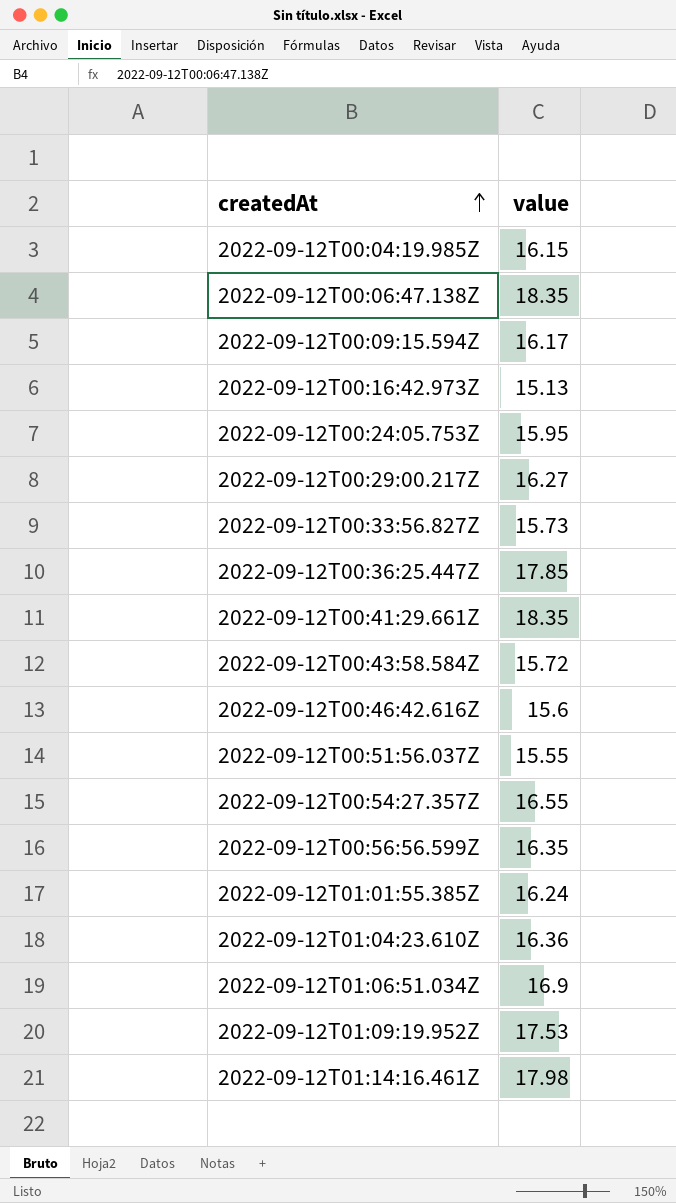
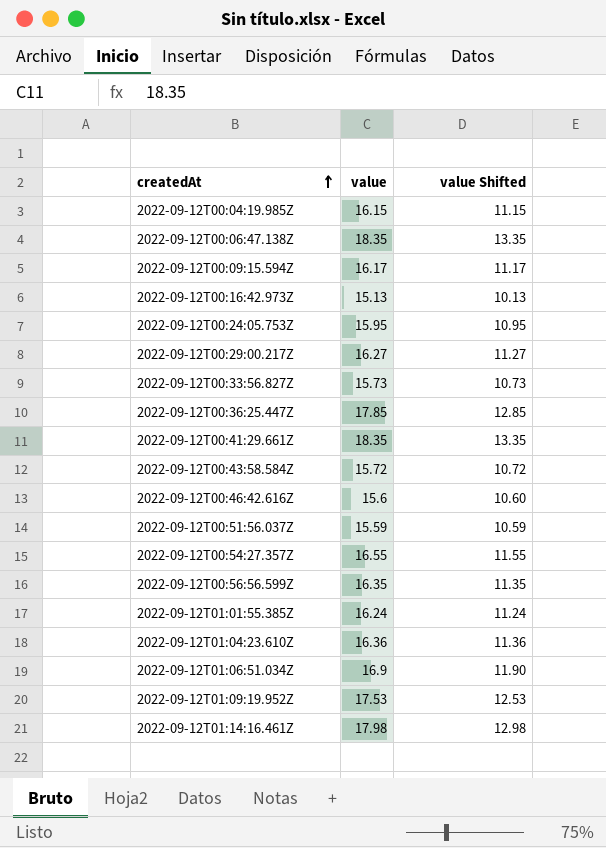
column value Shifted | formula: none -> [value] - 5
2022-09-12T00:51:56.037Z | value: 15.55 -> 15.59

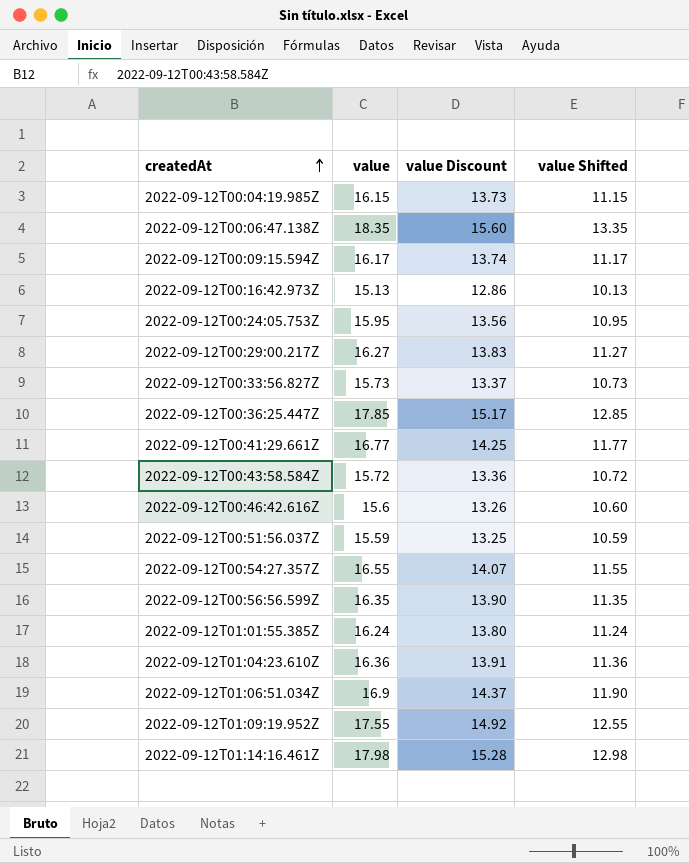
column value Discount | formula: none -> [value] * 0.85
2022-09-12T00:41:29.661Z | value: 18.35 -> 16.77
2022-09-12T00:41:29.661Z | value Shifted: 13.35 -> 11.77
2022-09-12T01:09:19.952Z | value: 17.53 -> 17.55
2022-09-12T01:09:19.952Z | value Shifted: 12.53 -> 12.55

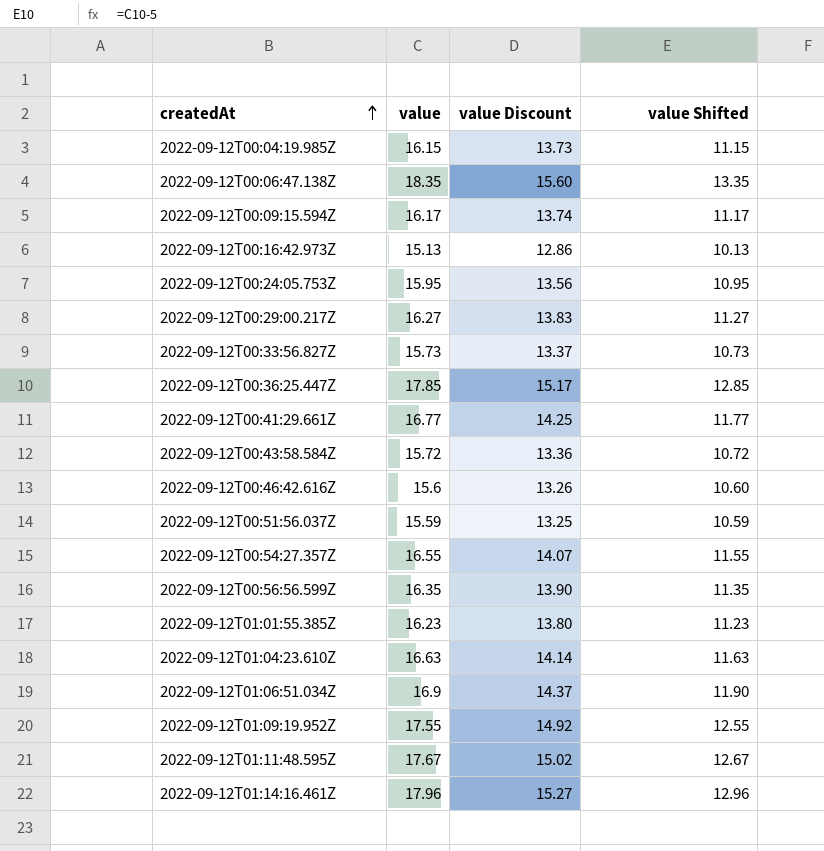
2022-09-12T01:01:55.385Z | value: 16.24 -> 16.23
2022-09-12T01:01:55.385Z | value Shifted: 11.24 -> 11.23
2022-09-12T01:04:23.610Z | value: 16.36 -> 16.63
2022-09-12T01:04:23.610Z | value Discount: 13.91 -> 14.14
2022-09-12T01:04:23.610Z | value Shifted: 11.36 -> 11.63
row 2022-09-12T01:11:48.595Z: none -> 17.67 | 15.02 | 12.67
2022-09-12T01:14:16.461Z | value: 17.98 -> 17.96
2022-09-12T01:14:16.461Z | value Discount: 15.28 -> 15.27
2022-09-12T01:14:16.461Z | value Shifted: 12.98 -> 12.96

